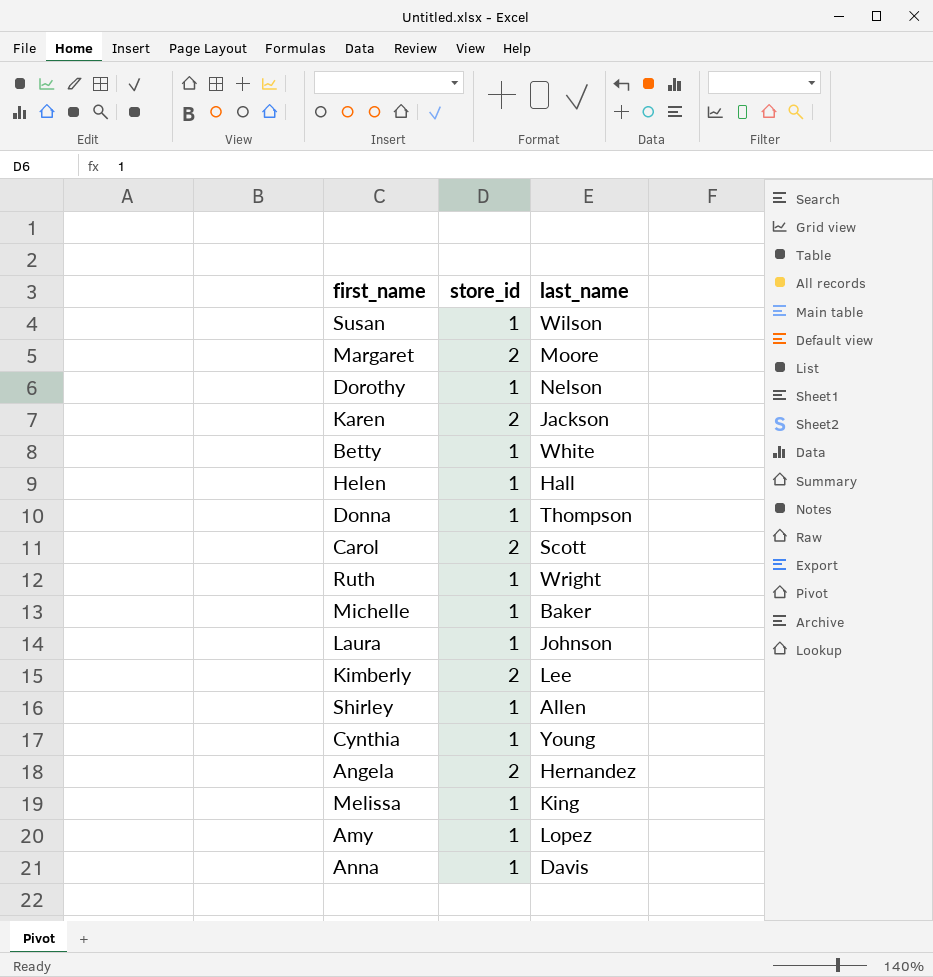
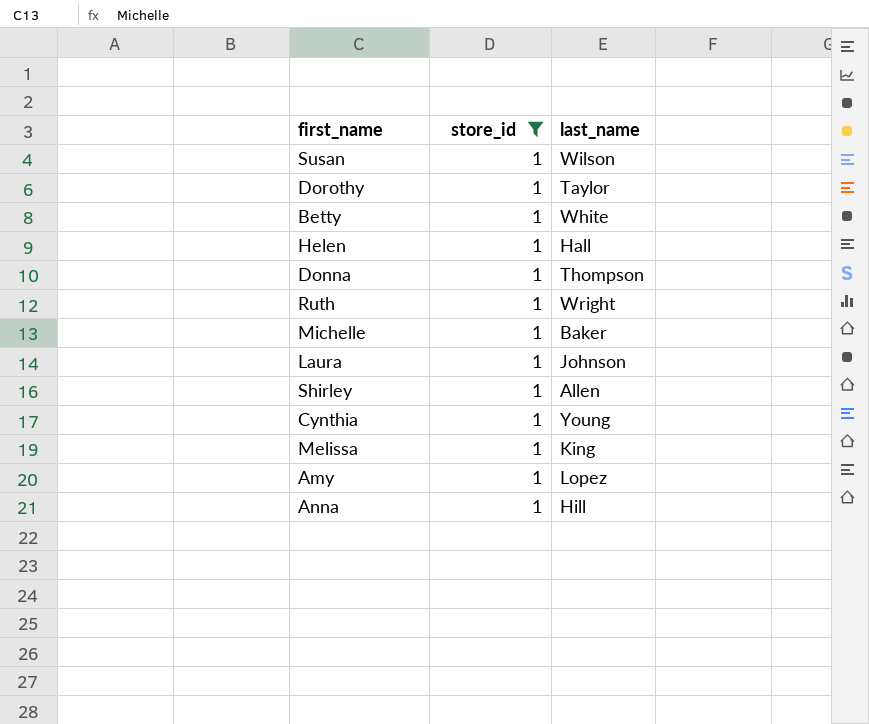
filter: none -> store_id = 1
Dorothy | last_name: Nelson -> Taylor
Anna | last_name: Davis -> Hill

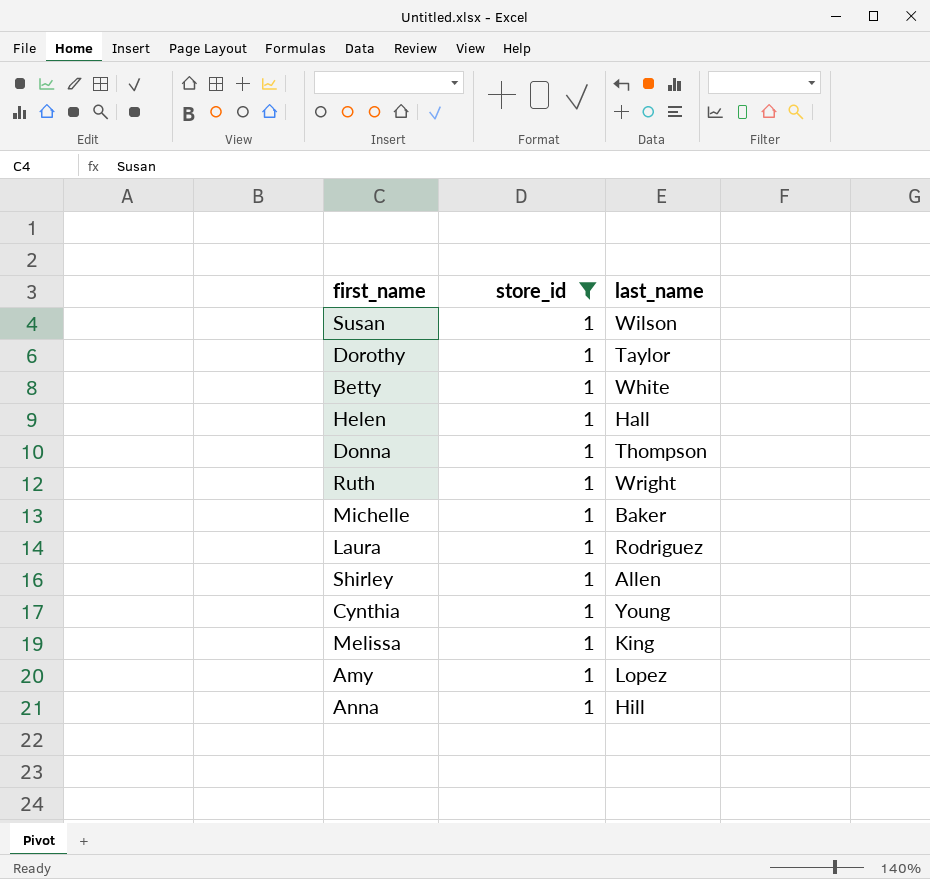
Laura | last_name: Johnson -> Rodriguez

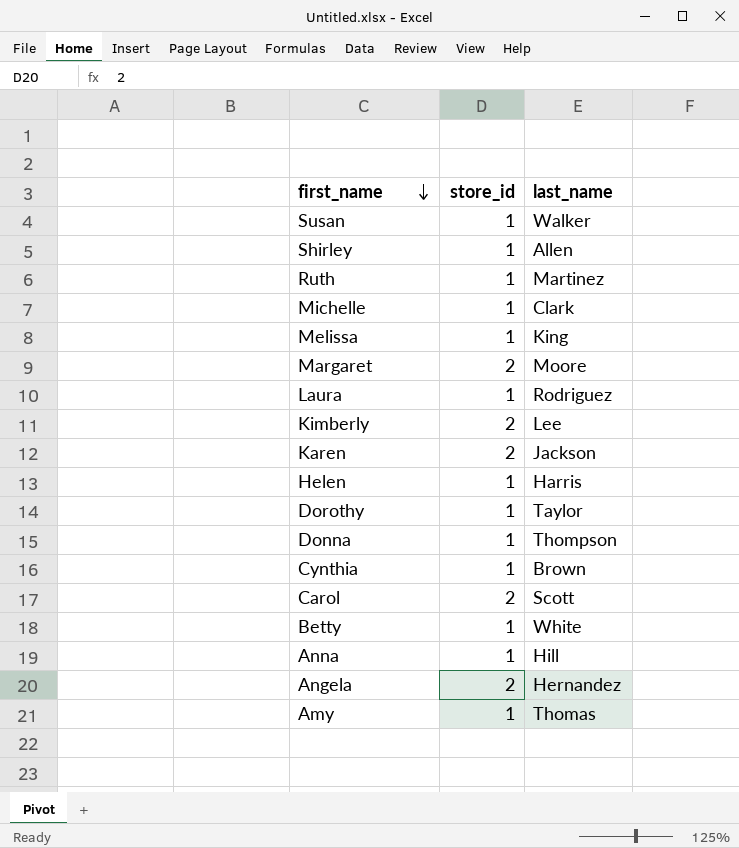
filter: store_id = 1 -> none
row order: none -> first_name descending
Susan | last_name: Wilson -> Walker
Ruth | last_name: Wright -> Martinez
Michelle | last_name: Baker -> Clark
Helen | last_name: Hall -> Harris
Cynthia | last_name: Young -> Brown
Amy | last_name: Lopez -> Thomas

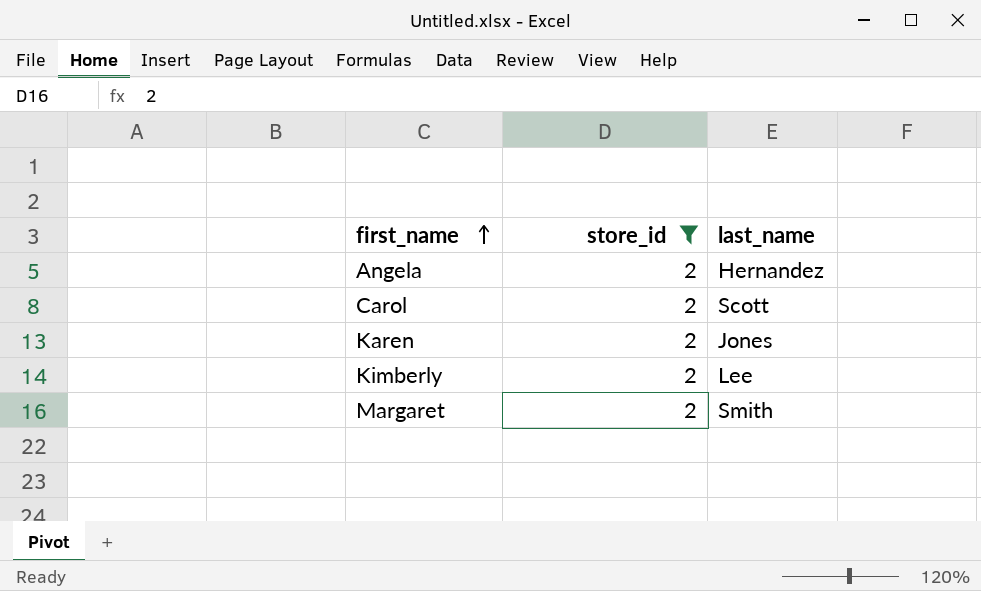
filter: none -> store_id = 2
row order: first_name descending -> first_name ascending
Karen | last_name: Jackson -> Jones
Margaret | last_name: Moore -> Smith

